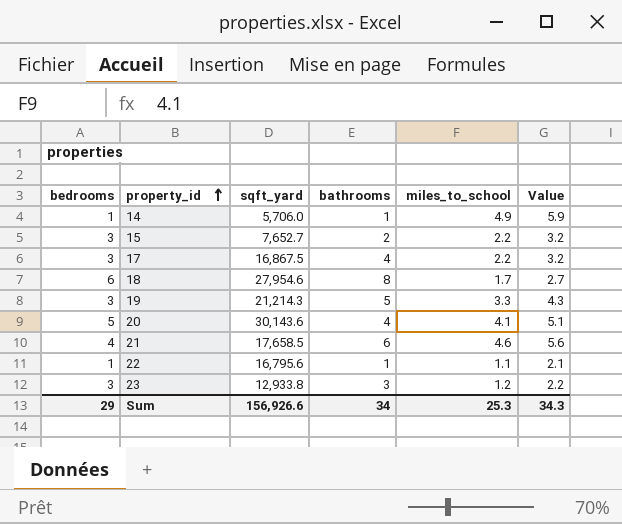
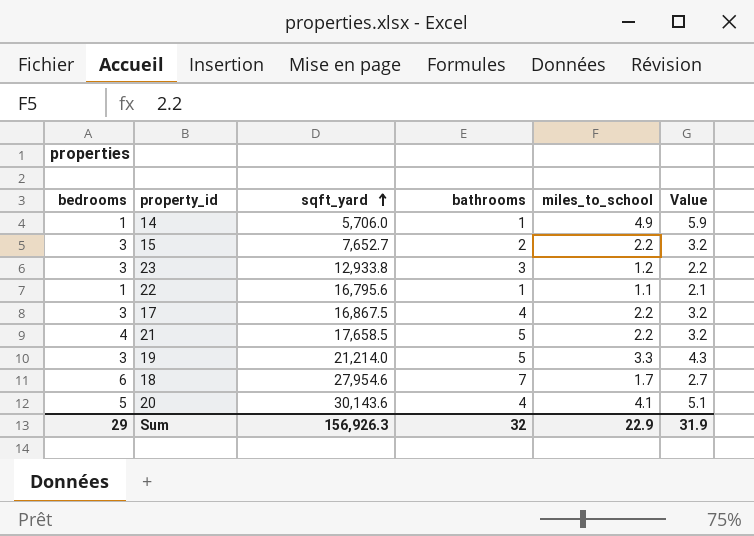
row order: property_id ascending -> sqft_yard ascending
21 | bathrooms: 6 -> 5
21 | miles_to_school: 4.6 -> 2.2
21 | Value: 5.6 -> 3.2
19 | sqft_yard: 21,214.3 -> 21,214.0
18 | bathrooms: 8 -> 7
Sum | sqft_yard: 156,926.6 -> 156,926.3
Sum | bathrooms: 34 -> 32
Sum | miles_to_school: 25.3 -> 22.9
Sum | Value: 34.3 -> 31.9

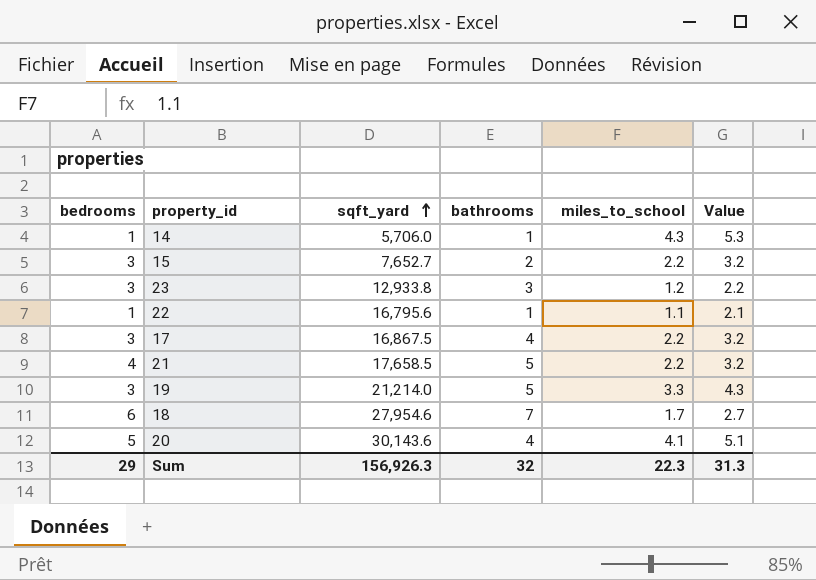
14 | miles_to_school: 4.9 -> 4.3
14 | Value: 5.9 -> 5.3
Sum | miles_to_school: 22.9 -> 22.3
Sum | Value: 31.9 -> 31.3

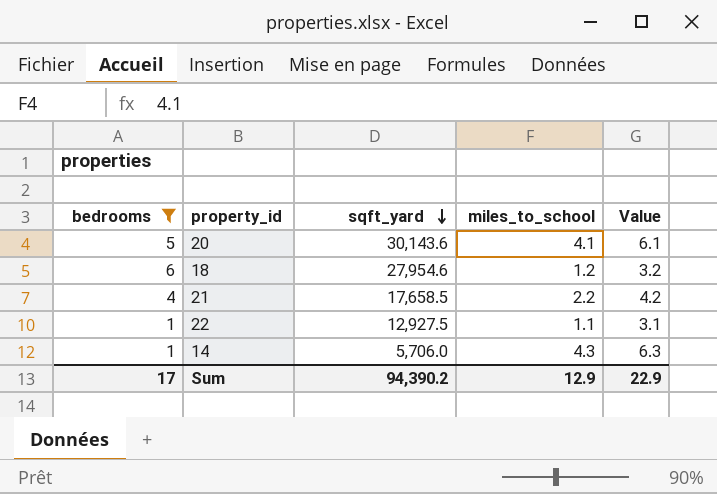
filter: none -> bedrooms != 3
row order: sqft_yard ascending -> sqft_yard descending
column bathrooms | position: 4 -> none
column Value | formula: [miles_to_school] + 1 -> [miles_to_school] + 2
18 | miles_to_school: 1.7 -> 1.2
22 | sqft_yard: 16,795.6 -> 12,927.5
Sum | bedrooms: 29 -> 17
Sum | sqft_yard: 156,926.3 -> 94,390.2
Sum | miles_to_school: 22.3 -> 12.9
Sum | Value: 31.3 -> 22.9

